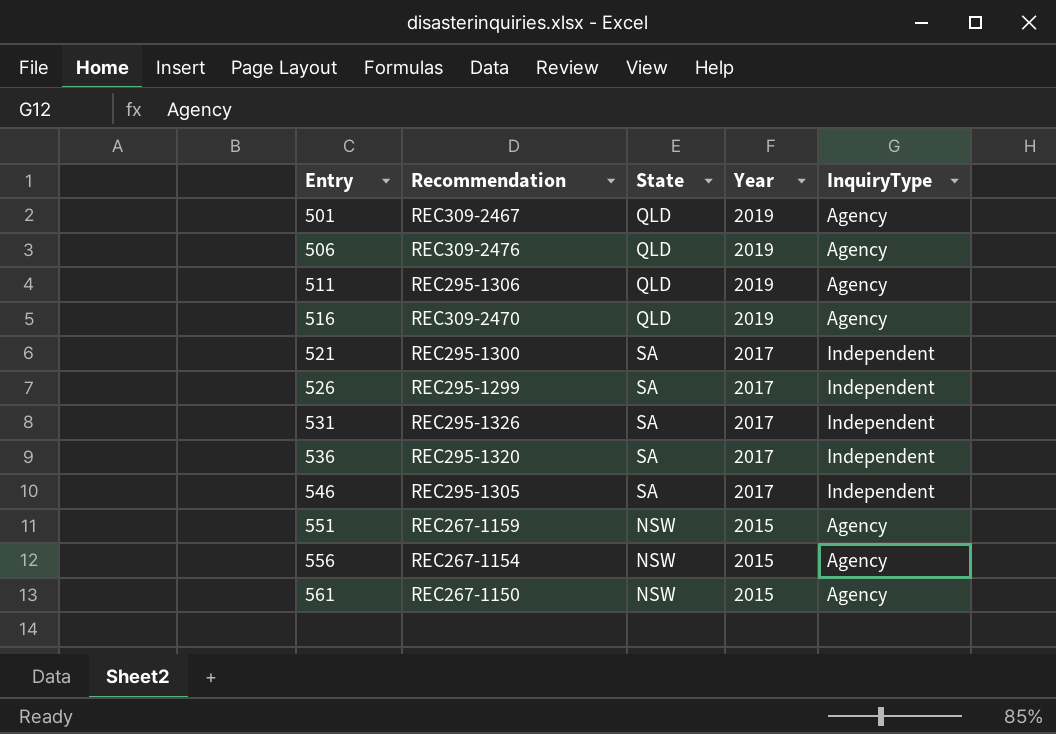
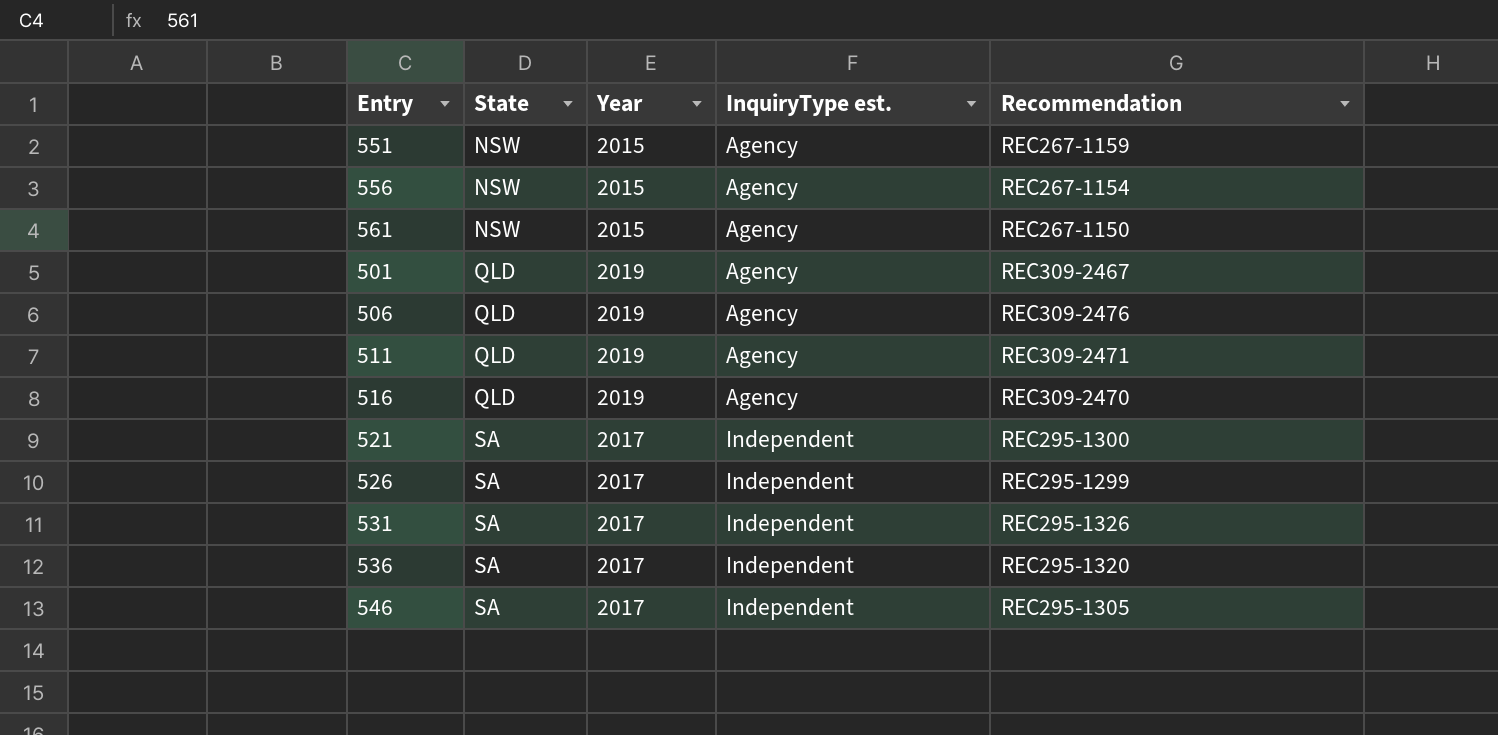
row order: Entry ascending -> State ascending
column name: InquiryType -> InquiryType est.
column Recommendation | position: 2 -> 5
511 | Recommendation: REC295-1306 -> REC309-2471

